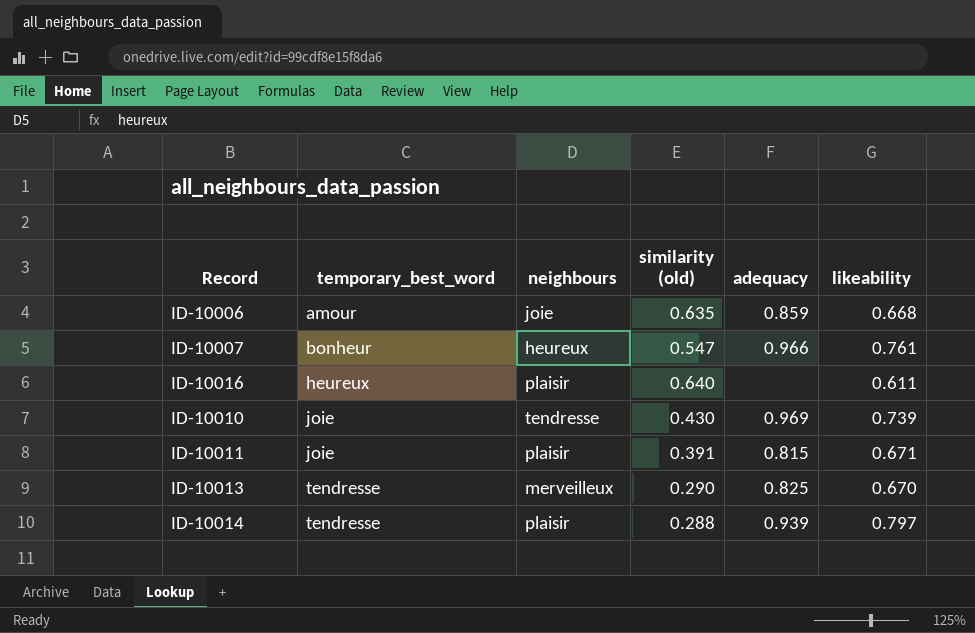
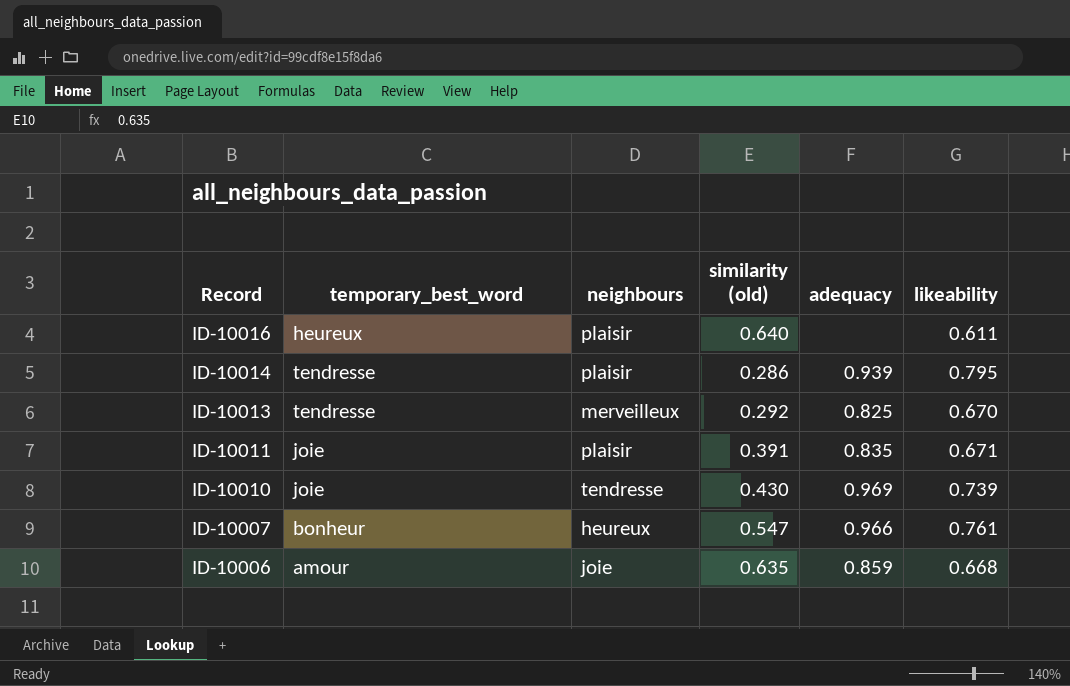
row order: temporary_best_word ascending -> Record descending
ID-10014 | similarity (old): 0.288 -> 0.286
ID-10014 | likeability: 0.797 -> 0.795
ID-10013 | similarity (old): 0.290 -> 0.292
ID-10011 | adequacy: 0.815 -> 0.835

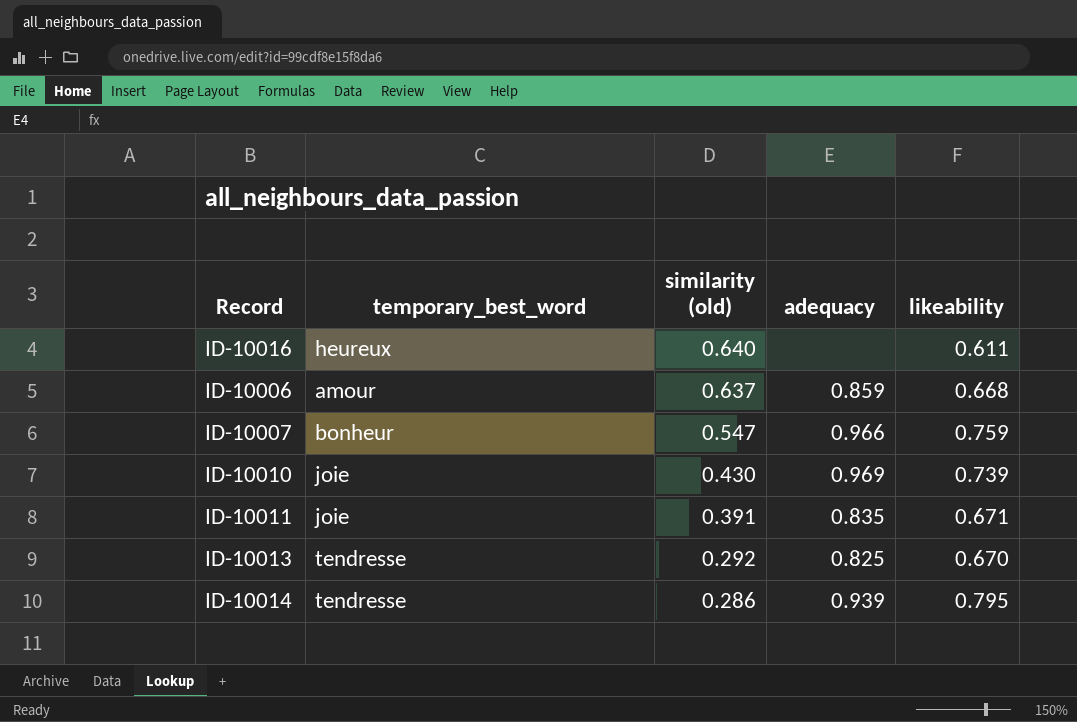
row order: Record descending -> similarity (old) descending
column neighbours | position: 3 -> none
ID-10006 | similarity (old): 0.635 -> 0.637
ID-10007 | likeability: 0.761 -> 0.759

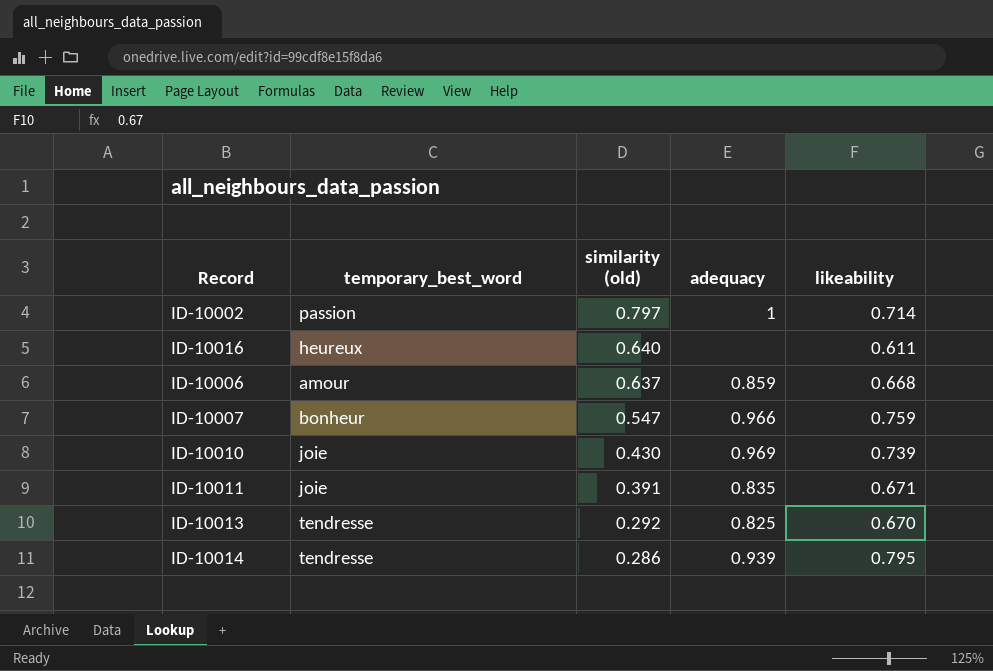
row ID-10002: none -> passion | 0.797 | 1 | 0.714

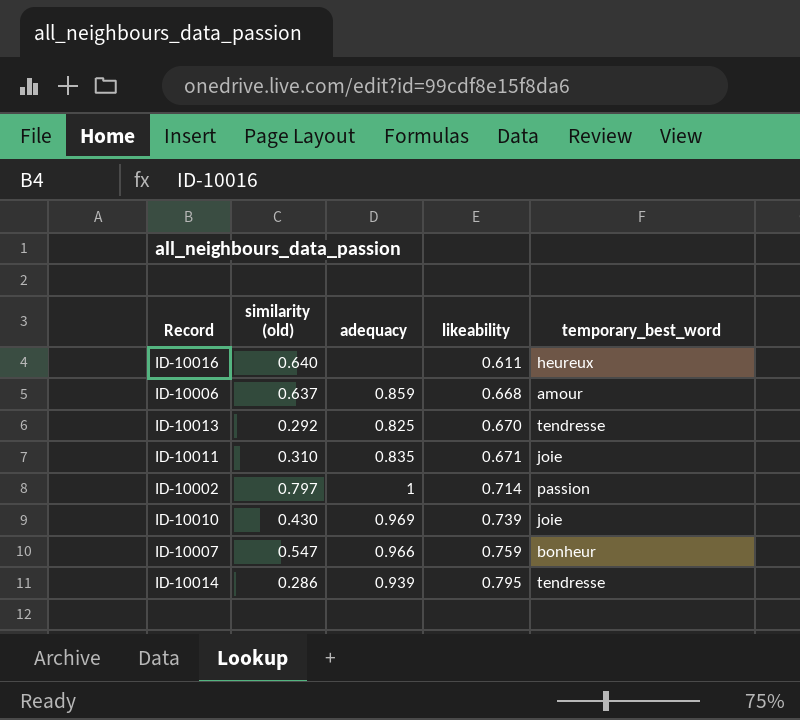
row order: similarity (old) descending -> likeability ascending
column temporary_best_word | position: 2 -> 5
ID-10011 | similarity (old): 0.391 -> 0.310

